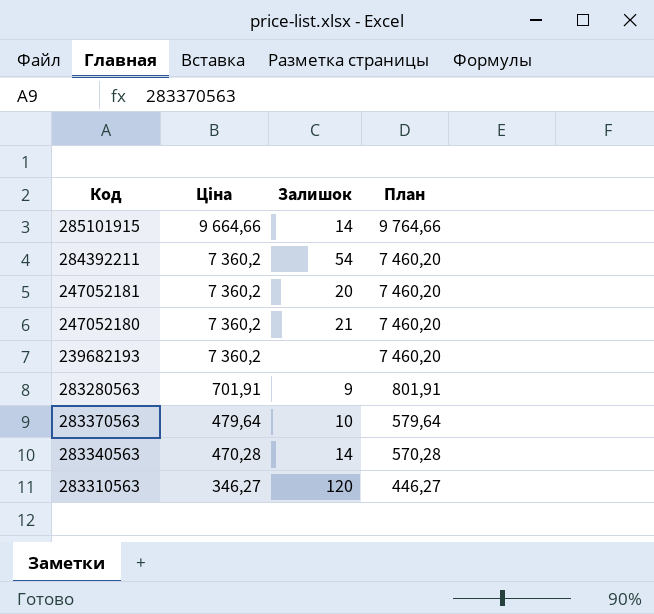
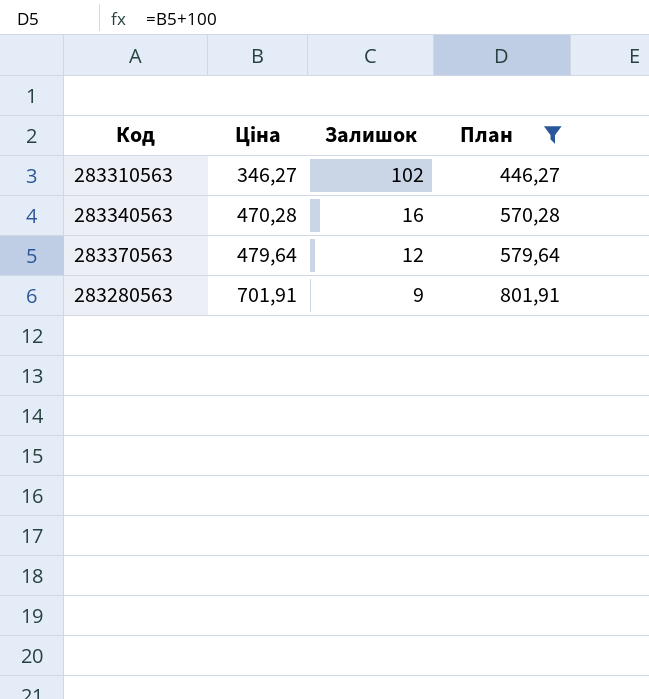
filter: none -> План <= 801,91
row order: Ціна descending -> Ціна ascending
283310563 | Залишок: 120 -> 102
283340563 | Залишок: 14 -> 16
283370563 | Залишок: 10 -> 12

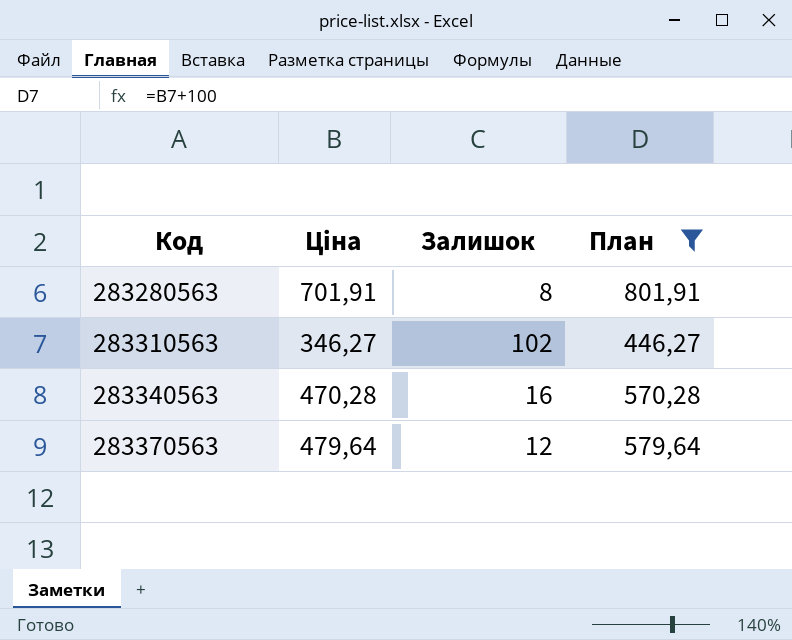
row order: Ціна ascending -> Код ascending
283280563 | Залишок: 9 -> 8

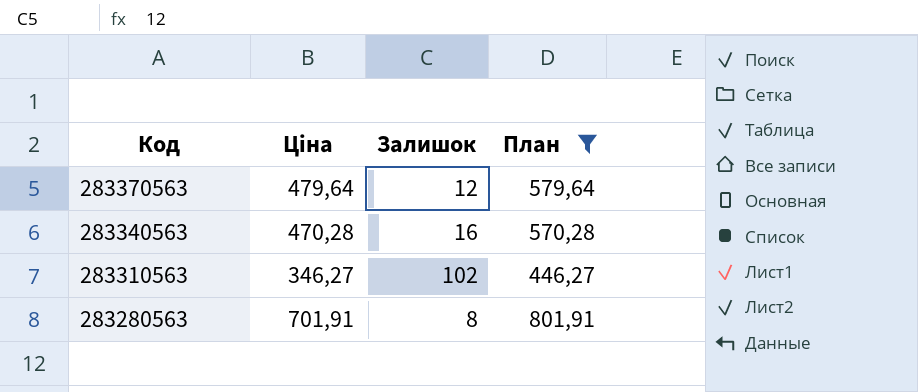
row order: Код ascending -> Код descending

